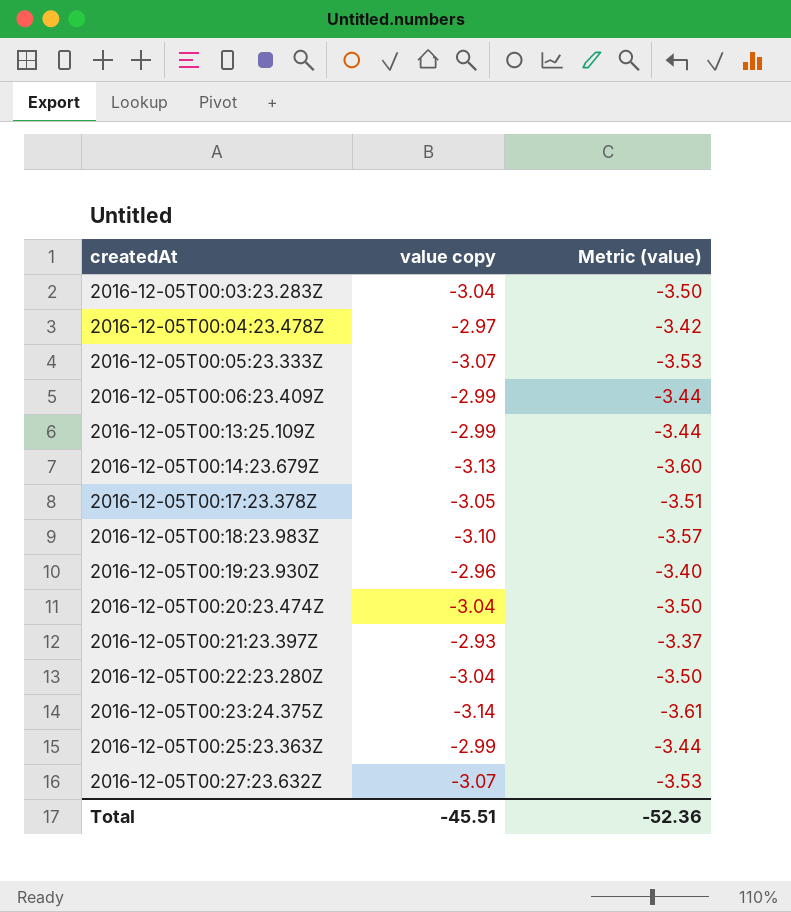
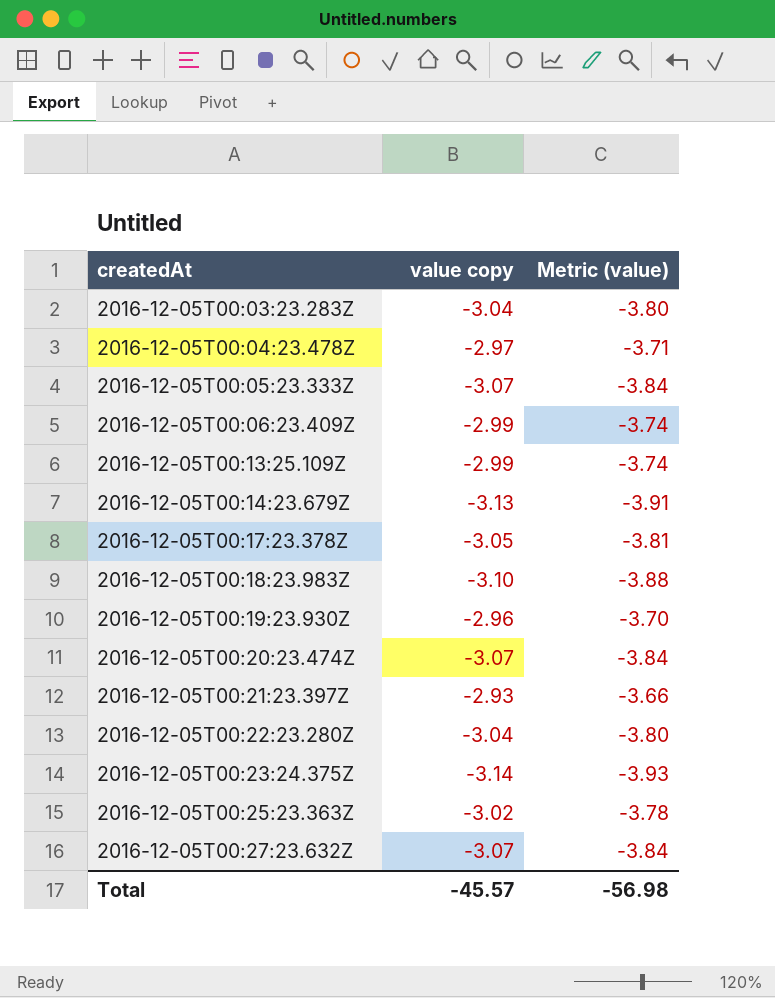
column Metric (value) | formula: [value copy] * 1.15 -> [value copy] * 1.25
2016-12-05T00:20:23.474Z | value copy: -3.04 -> -3.07
2016-12-05T00:25:23.363Z | value copy: -2.99 -> -3.02
Total | value copy: -45.51 -> -45.57
Total | Metric (value): -52.36 -> -56.98

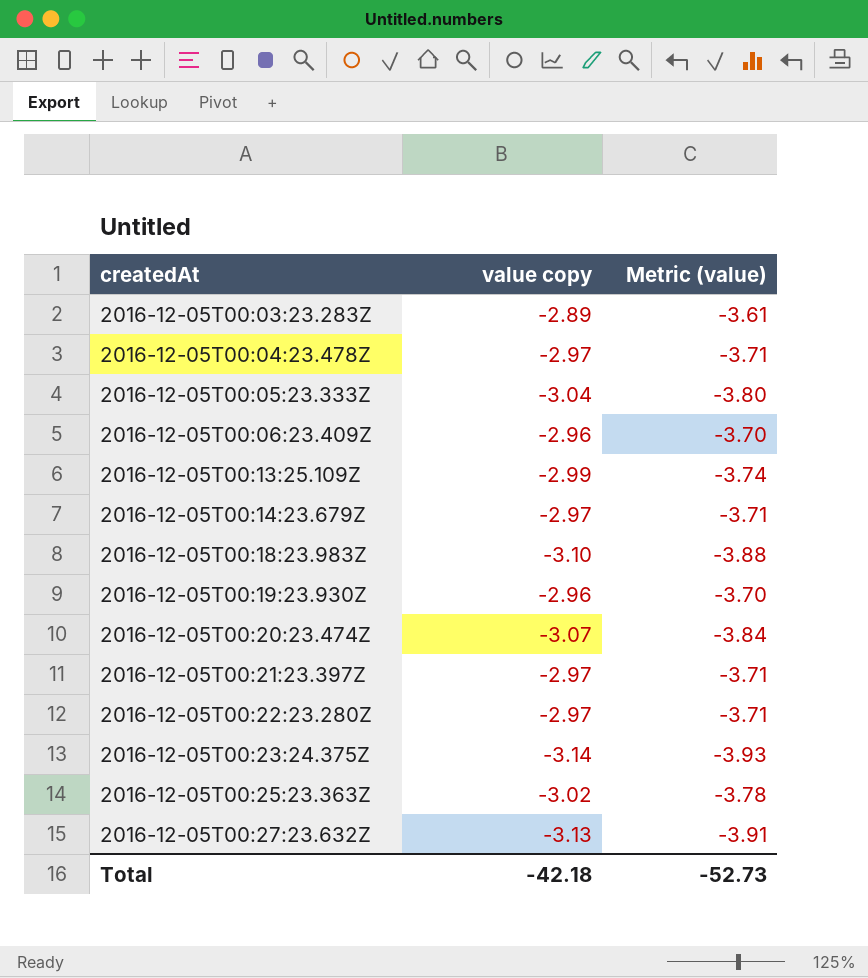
row 2016-12-05T00:17:23.378Z: -3.05 | -3.81 -> none
2016-12-05T00:03:23.283Z | value copy: -3.04 -> -2.89
2016-12-05T00:03:23.283Z | Metric (value): -3.80 -> -3.61
2016-12-05T00:05:23.333Z | value copy: -3.07 -> -3.04
2016-12-05T00:05:23.333Z | Metric (value): -3.84 -> -3.80
2016-12-05T00:06:23.409Z | value copy: -2.99 -> -2.96
2016-12-05T00:06:23.409Z | Metric (value): -3.74 -> -3.70
2016-12-05T00:14:23.679Z | value copy: -3.13 -> -2.97
2016-12-05T00:14:23.679Z | Metric (value): -3.91 -> -3.71
2016-12-05T00:21:23.397Z | value copy: -2.93 -> -2.97
2016-12-05T00:21:23.397Z | Metric (value): -3.66 -> -3.71
2016-12-05T00:22:23.280Z | value copy: -3.04 -> -2.97
2016-12-05T00:22:23.280Z | Metric (value): -3.80 -> -3.71
2016-12-05T00:27:23.632Z | value copy: -3.07 -> -3.13
2016-12-05T00:27:23.632Z | Metric (value): -3.84 -> -3.91
Total | value copy: -45.57 -> -42.18
Total | Metric (value): -56.98 -> -52.73

